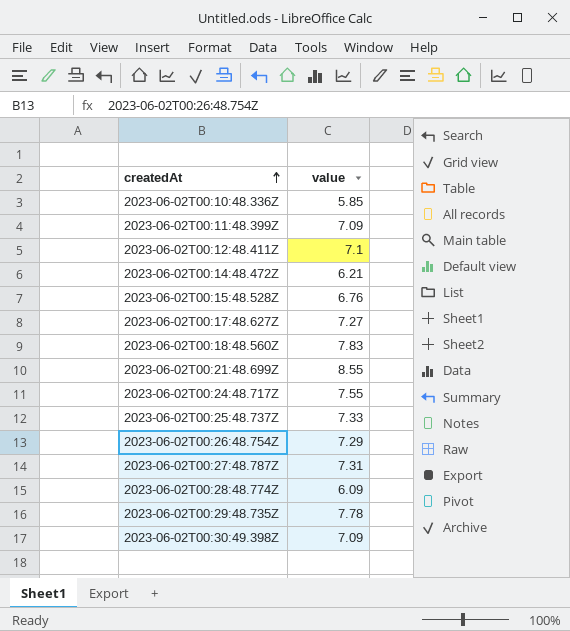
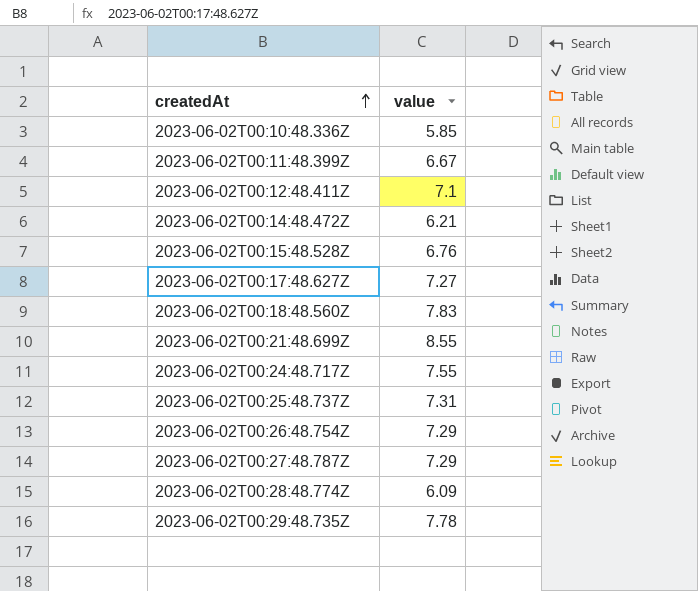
row 2023-06-02T00:30:49.398Z: 7.09 -> none
2023-06-02T00:11:48.399Z | value: 7.09 -> 6.67
2023-06-02T00:25:48.737Z | value: 7.33 -> 7.31
2023-06-02T00:27:48.787Z | value: 7.31 -> 7.29

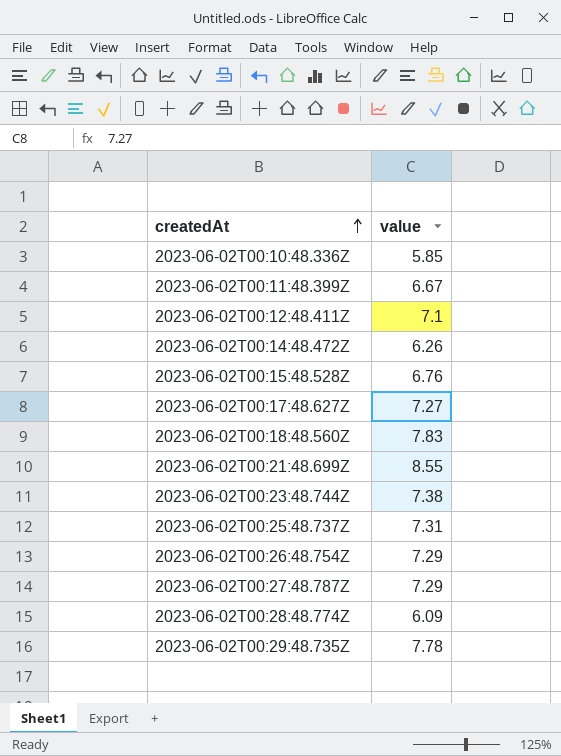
row 2023-06-02T00:24:48.717Z: 7.55 -> none
2023-06-02T00:14:48.472Z | value: 6.21 -> 6.26
row 2023-06-02T00:23:48.744Z: none -> 7.38

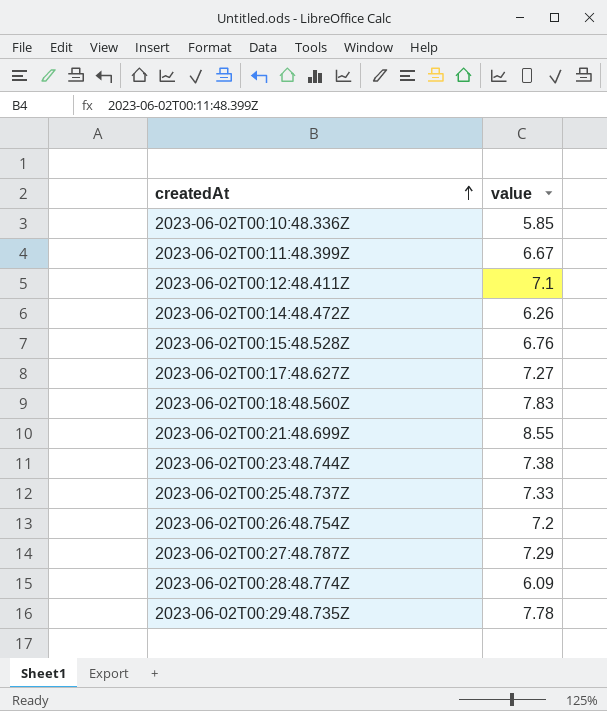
2023-06-02T00:25:48.737Z | value: 7.31 -> 7.33
2023-06-02T00:26:48.754Z | value: 7.29 -> 7.2

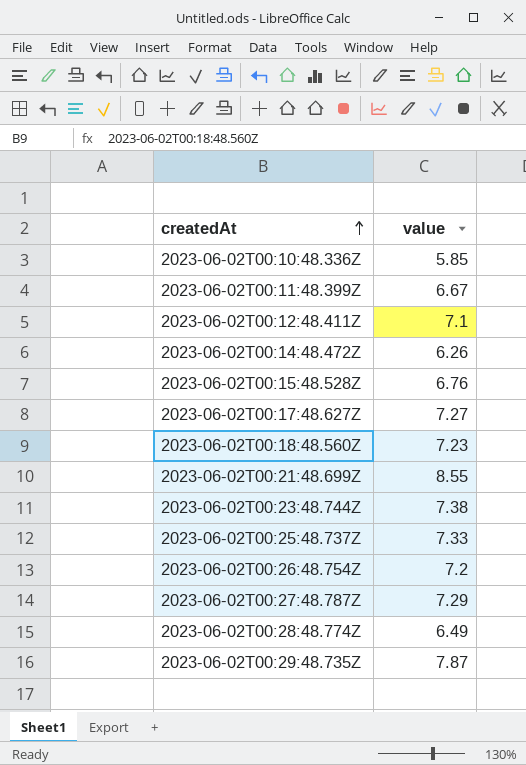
2023-06-02T00:18:48.560Z | value: 7.83 -> 7.23
2023-06-02T00:28:48.774Z | value: 6.09 -> 6.49
2023-06-02T00:29:48.735Z | value: 7.78 -> 7.87

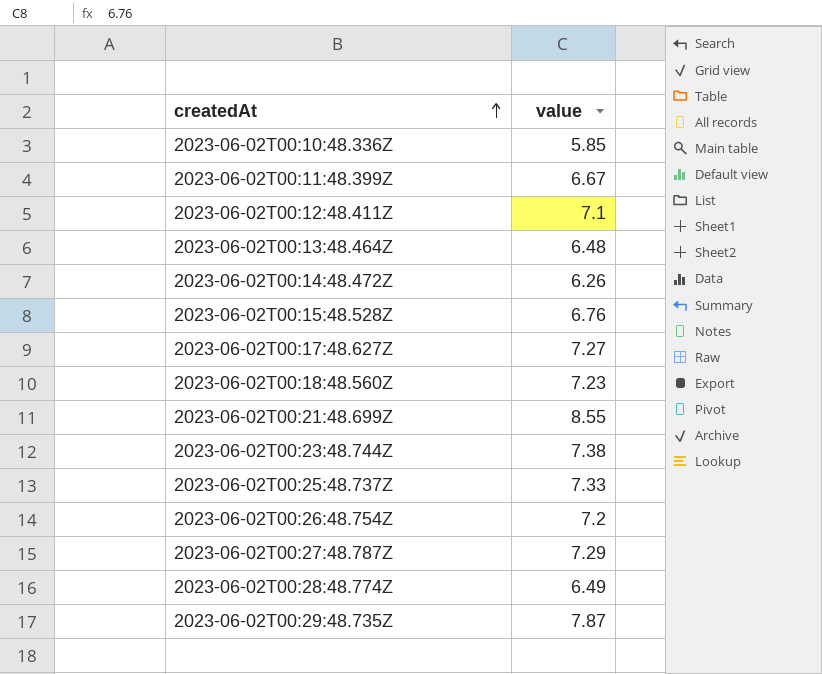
row 2023-06-02T00:13:48.464Z: none -> 6.48

